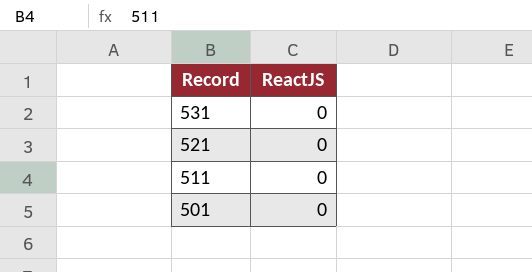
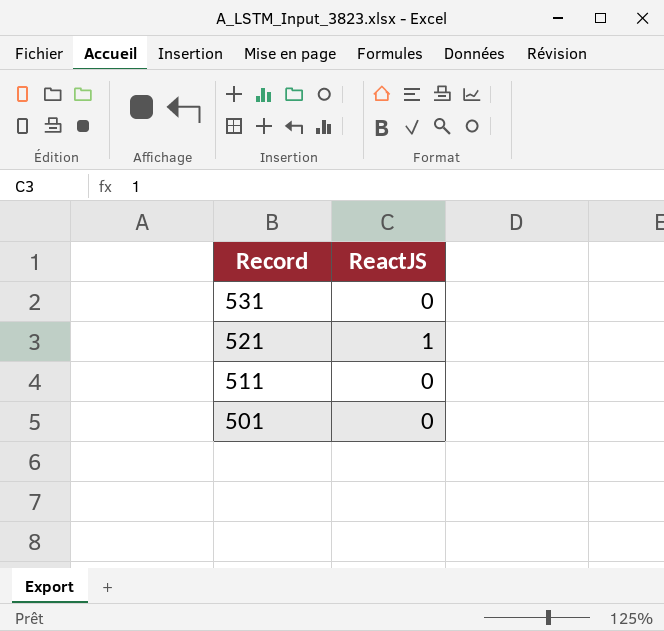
521 | ReactJS: 0 -> 1

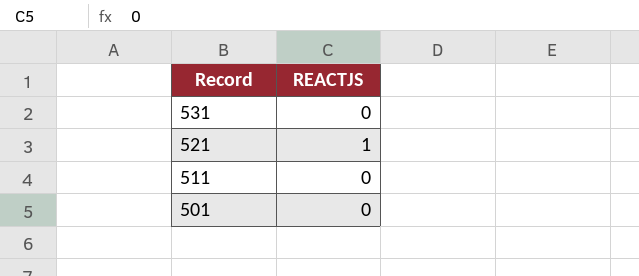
column name: ReactJS -> REACTJS

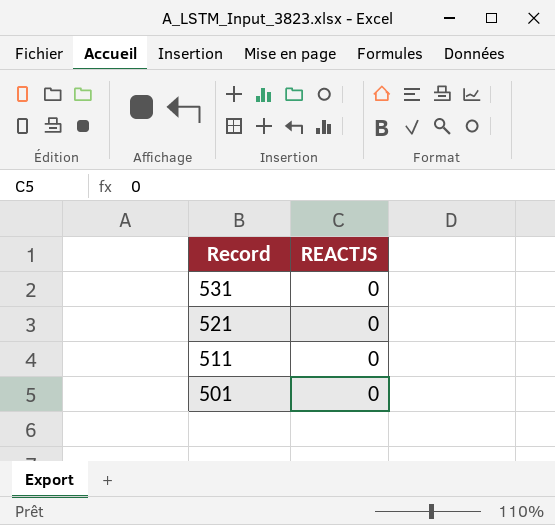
521 | REACTJS: 1 -> 0

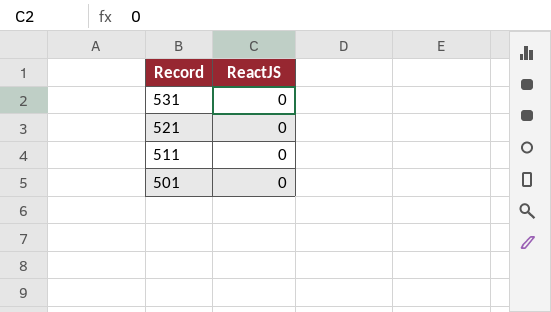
column name: REACTJS -> ReactJS

